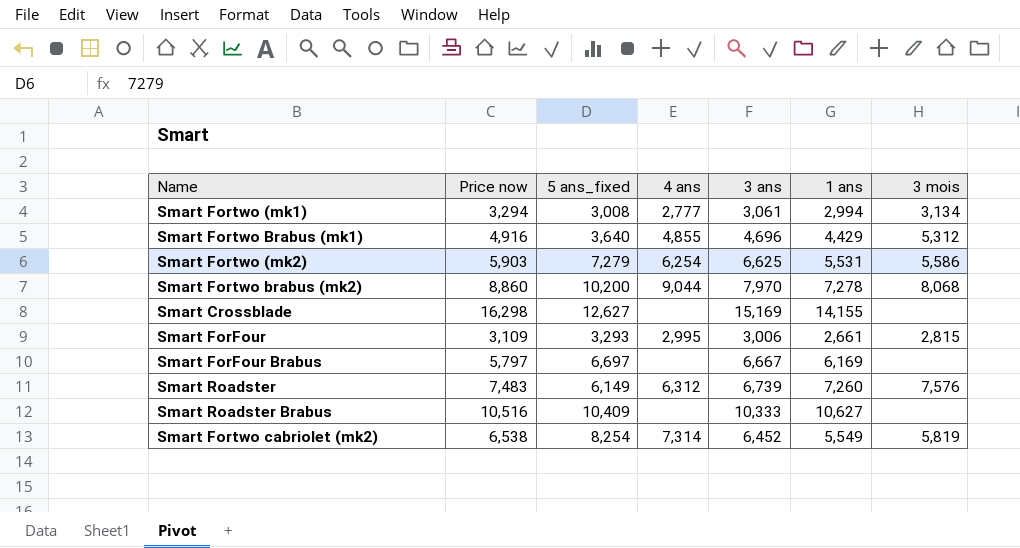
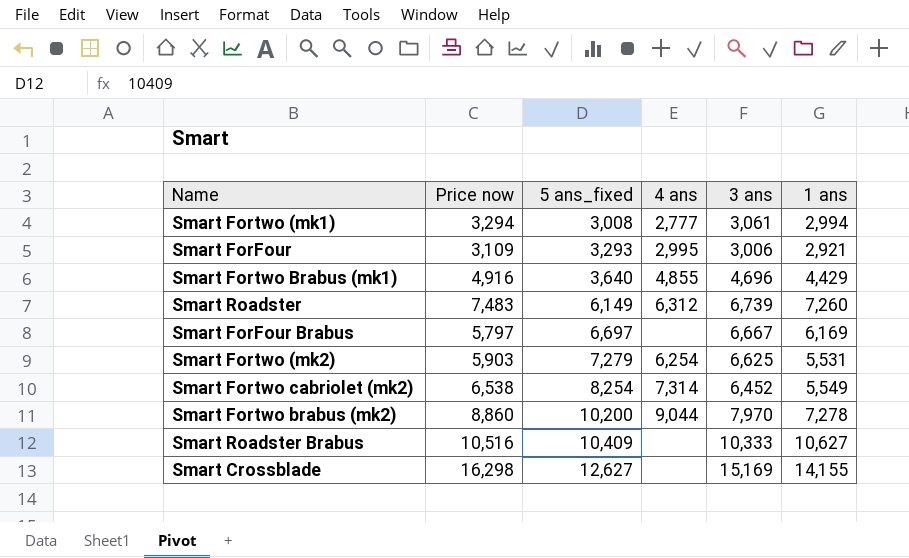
row order: none -> 5 ans_fixed ascending
column 3 mois | position: 7 -> none
Smart ForFour | 1 ans: 2,661 -> 2,921

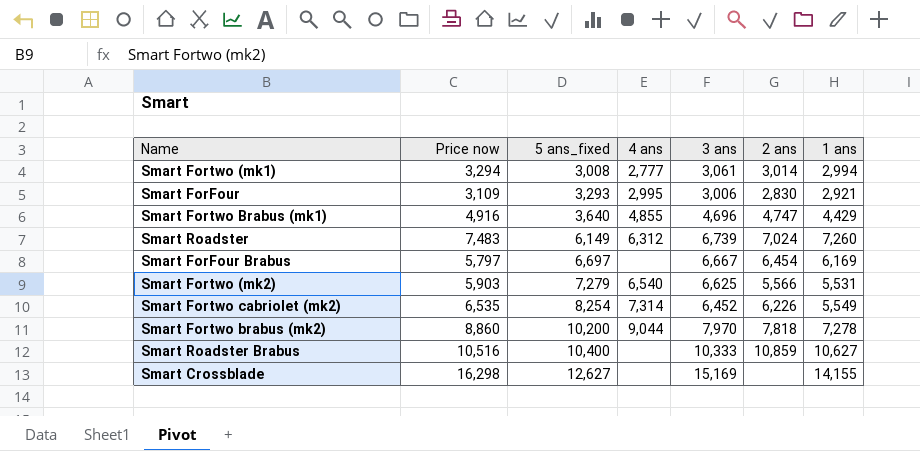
column 2 ans | position: none -> 6
Smart Fortwo (mk2) | 4 ans: 6,254 -> 6,540
Smart Fortwo cabriolet (mk2) | Price now: 6,538 -> 6,535
Smart Roadster Brabus | 5 ans_fixed: 10,409 -> 10,400

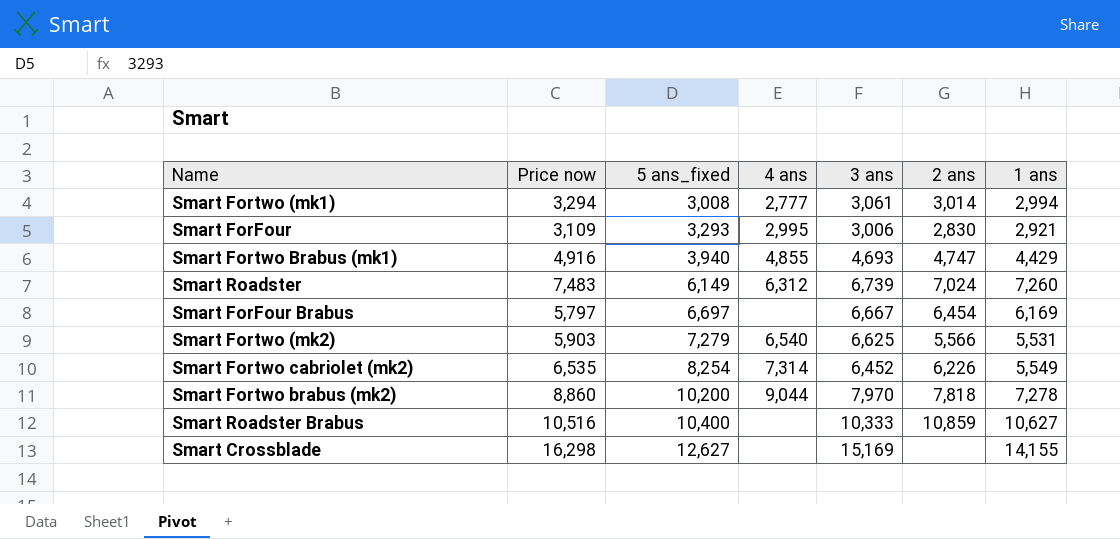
Smart Fortwo Brabus (mk1) | 5 ans_fixed: 3,640 -> 3,940
Smart Fortwo Brabus (mk1) | 3 ans: 4,696 -> 4,693

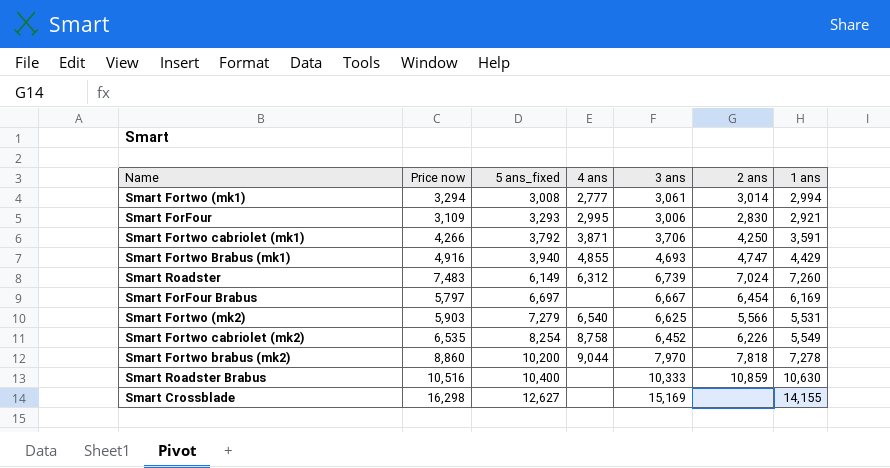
row Smart Fortwo cabriolet (mk1): none -> 4,266 | 3,792 | 3,871 | 3,706 | 4,250 | 3,591
Smart Fortwo cabriolet (mk2) | 4 ans: 7,314 -> 8,758
Smart Roadster Brabus | 1 ans: 10,627 -> 10,630

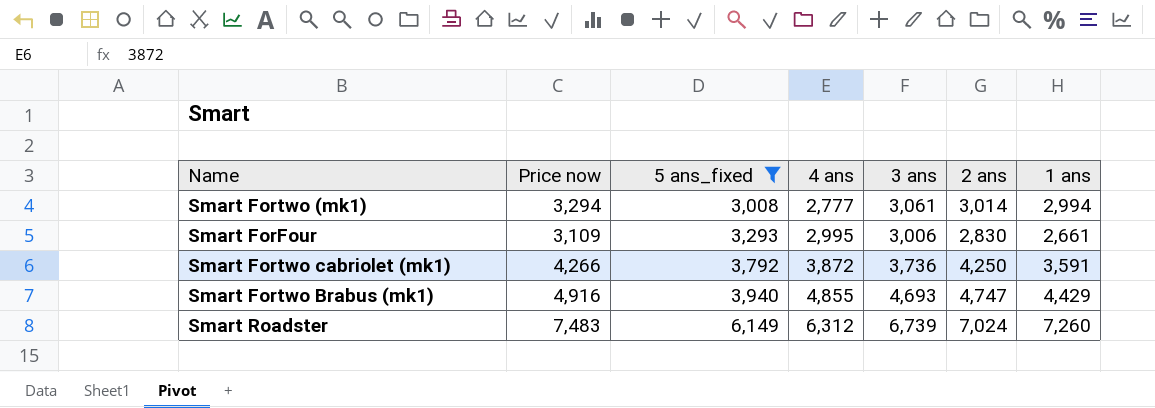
filter: none -> 5 ans_fixed <= 6,149
Smart ForFour | 1 ans: 2,921 -> 2,661
Smart Fortwo cabriolet (mk1) | 4 ans: 3,871 -> 3,872
Smart Fortwo cabriolet (mk1) | 3 ans: 3,706 -> 3,736

